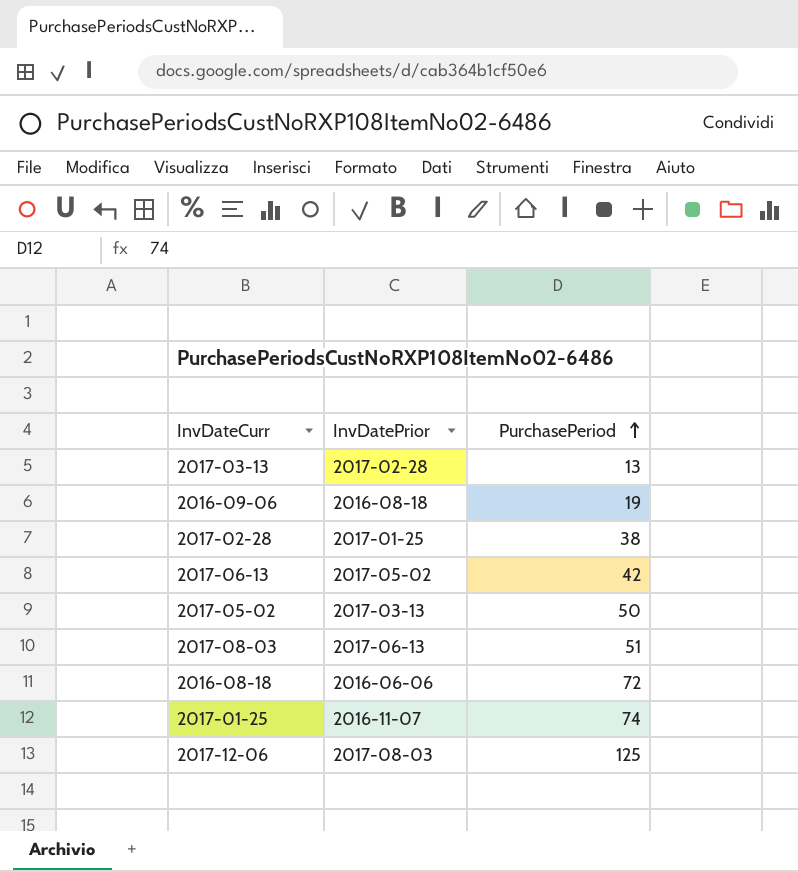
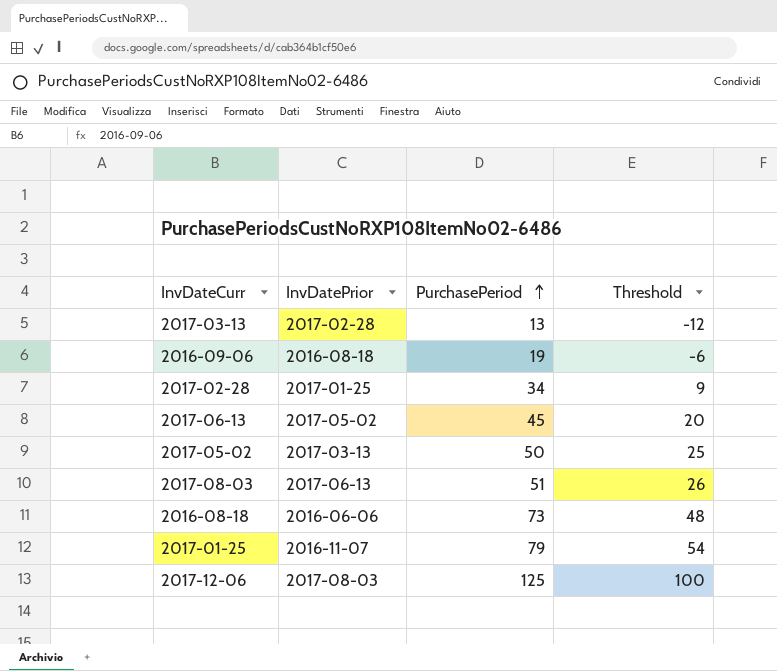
column Threshold | formula: none -> [PurchasePeriod] - 25
2017-02-28 | PurchasePeriod: 38 -> 34
2017-06-13 | PurchasePeriod: 42 -> 45
2016-08-18 | PurchasePeriod: 72 -> 73
2017-01-25 | PurchasePeriod: 74 -> 79

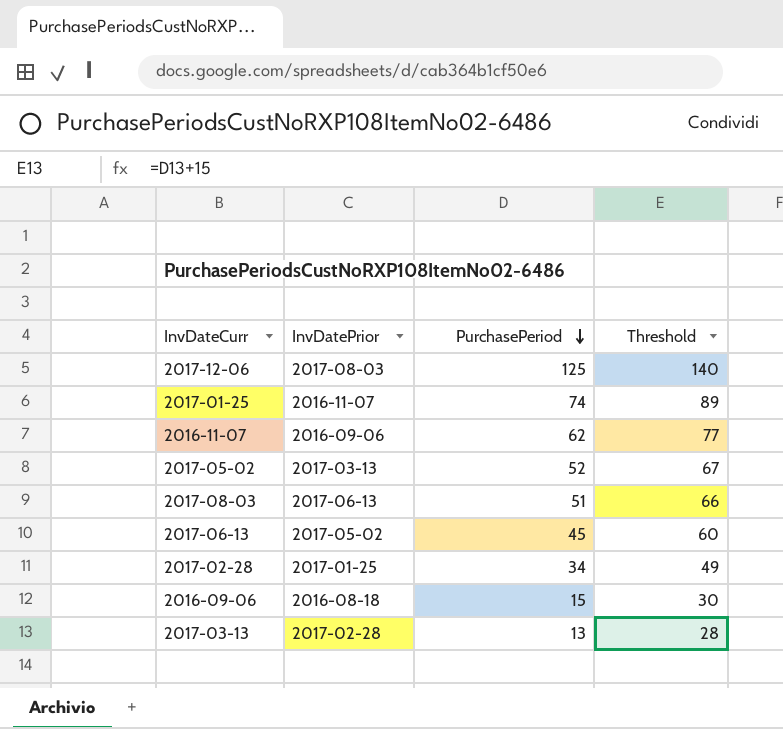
row order: PurchasePeriod ascending -> PurchasePeriod descending
column Threshold | formula: [PurchasePeriod] - 25 -> [PurchasePeriod] + 15
row 2016-08-18: 2016-06-06 | 73 | 48 -> none
2017-01-25 | PurchasePeriod: 79 -> 74
row 2016-11-07: none -> 2016-09-06 | 62 | 77
2017-05-02 | PurchasePeriod: 50 -> 52
2016-09-06 | PurchasePeriod: 19 -> 15

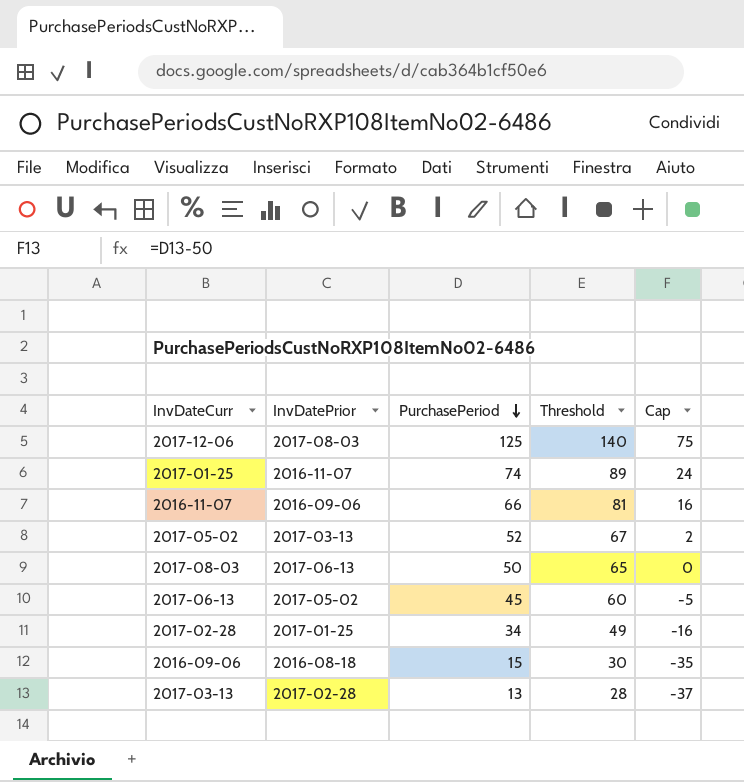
column Cap | formula: none -> [PurchasePeriod] - 50
2016-11-07 | PurchasePeriod: 62 -> 66
2016-11-07 | Threshold: 77 -> 81
2017-08-03 | PurchasePeriod: 51 -> 50
2017-08-03 | Threshold: 66 -> 65

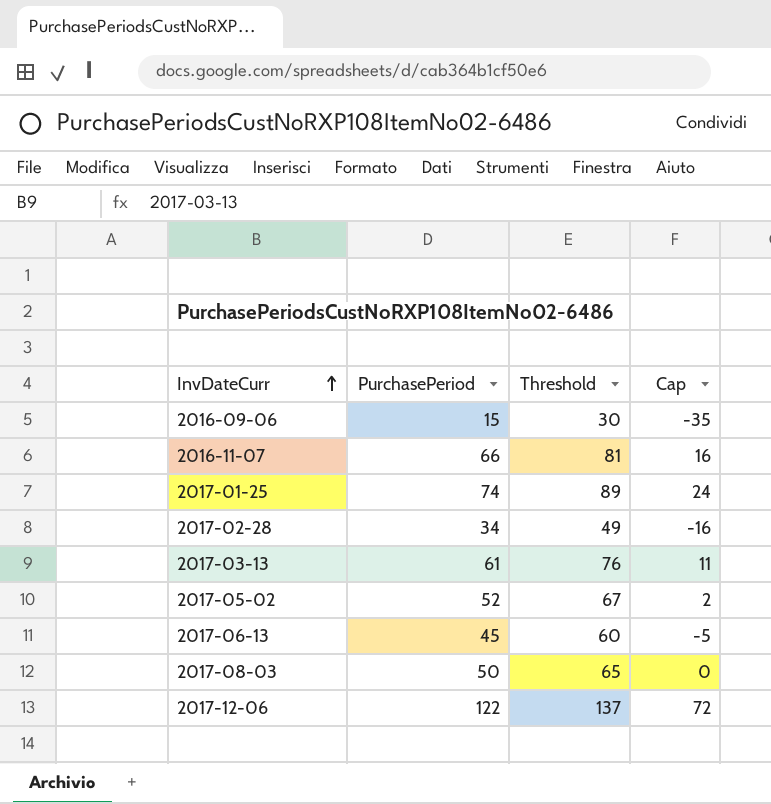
row order: PurchasePeriod descending -> InvDateCurr ascending
column InvDatePrior | position: 2 -> none
2017-03-13 | PurchasePeriod: 13 -> 61
2017-03-13 | Threshold: 28 -> 76
2017-03-13 | Cap: -37 -> 11
2017-12-06 | PurchasePeriod: 125 -> 122
2017-12-06 | Threshold: 140 -> 137
2017-12-06 | Cap: 75 -> 72

